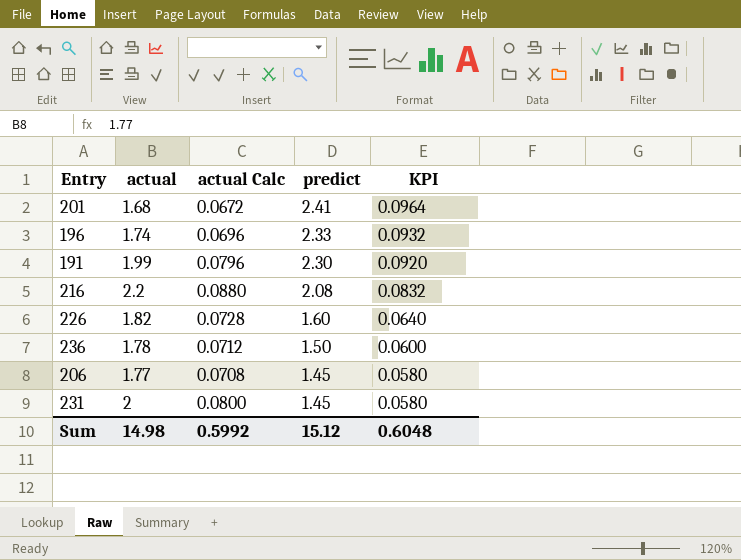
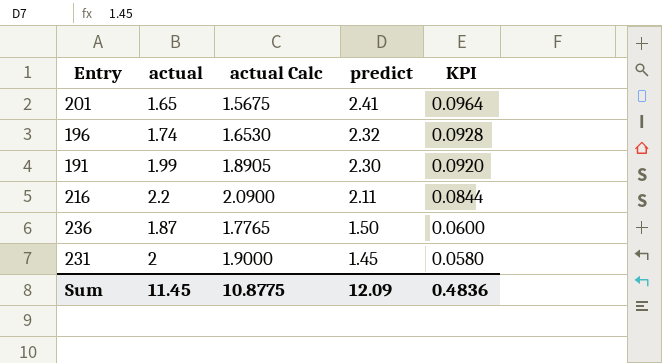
column actual Calc | formula: [actual] * 0.04 -> [actual] * 0.95
row 226: 1.82 | 0.0728 | 1.60 | 0.0640 -> none
row 206: 1.77 | 0.0708 | 1.45 | 0.0580 -> none
201 | actual: 1.68 -> 1.65
196 | predict: 2.33 -> 2.32
196 | KPI: 0.0932 -> 0.0928
216 | predict: 2.08 -> 2.11
216 | KPI: 0.0832 -> 0.0844
236 | actual: 1.78 -> 1.87
Sum | actual: 14.98 -> 11.45
Sum | actual Calc: 0.5992 -> 10.8775
Sum | predict: 15.12 -> 12.09
Sum | KPI: 0.6048 -> 0.4836

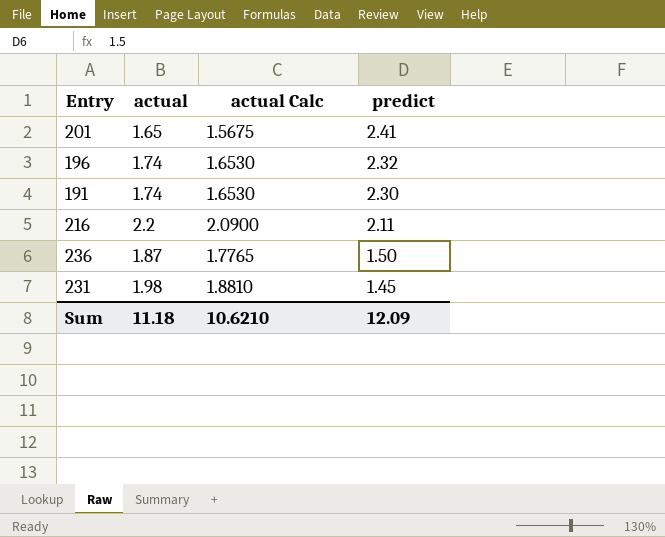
column KPI | formula: [predict] * 0.04 -> none
191 | actual: 1.99 -> 1.74
191 | actual Calc: 1.8905 -> 1.6530
231 | actual: 2 -> 1.98
231 | actual Calc: 1.9000 -> 1.8810
Sum | actual: 11.45 -> 11.18
Sum | actual Calc: 10.8775 -> 10.6210

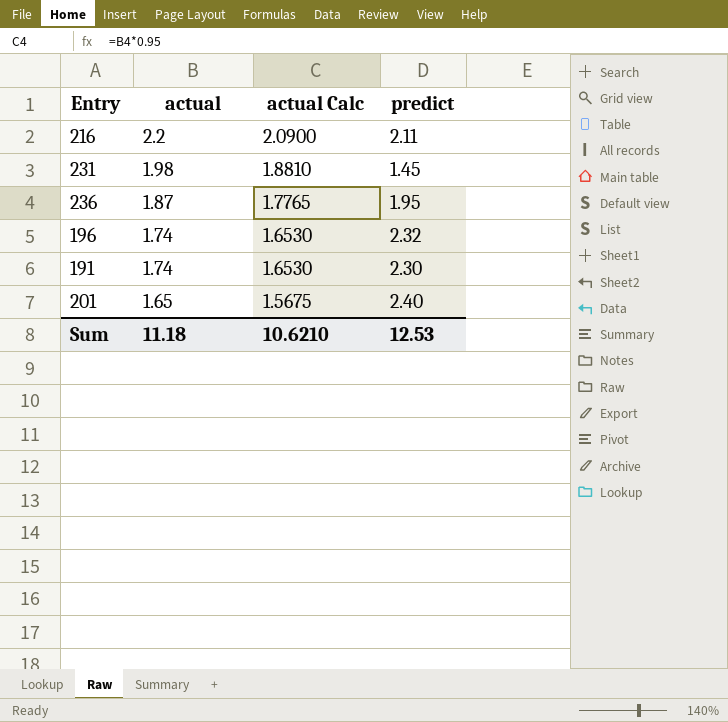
row order: predict descending -> actual descending
236 | predict: 1.50 -> 1.95
201 | predict: 2.41 -> 2.40
Sum | predict: 12.09 -> 12.53

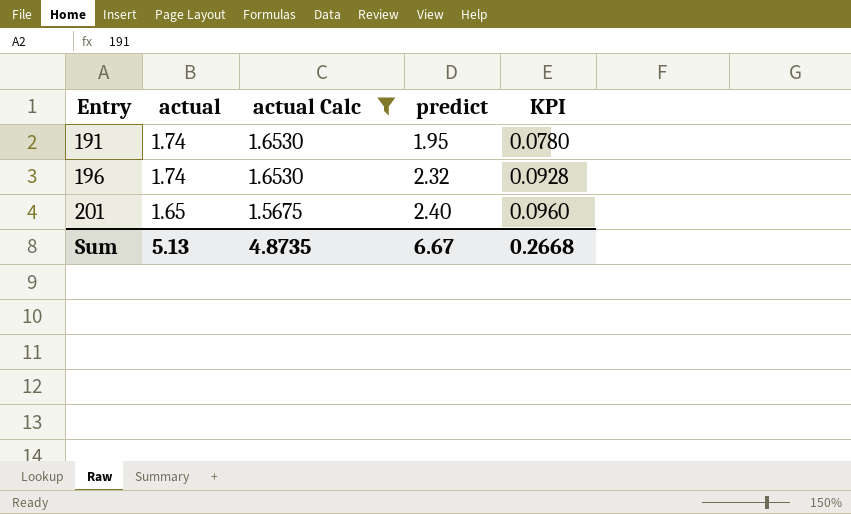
filter: none -> actual Calc <= 1.6530
row order: actual descending -> Entry ascending
column KPI | formula: none -> [predict] * 0.04
191 | predict: 2.30 -> 1.95
Sum | actual: 11.18 -> 5.13
Sum | actual Calc: 10.6210 -> 4.8735
Sum | predict: 12.53 -> 6.67

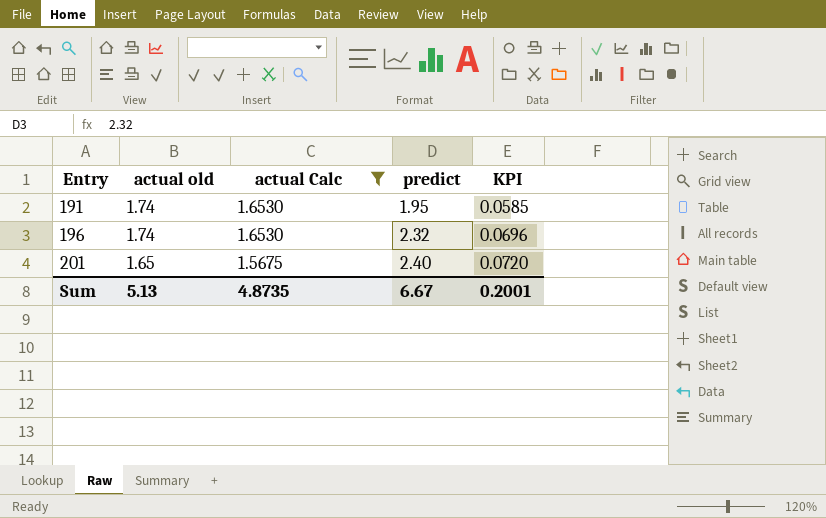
column name: actual -> actual old
column KPI | formula: [predict] * 0.04 -> [predict] * 0.03
Sum | KPI: 0.2668 -> 0.2001

